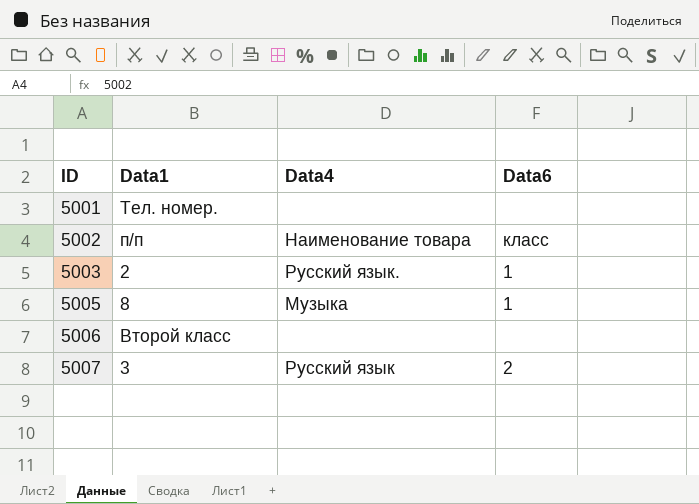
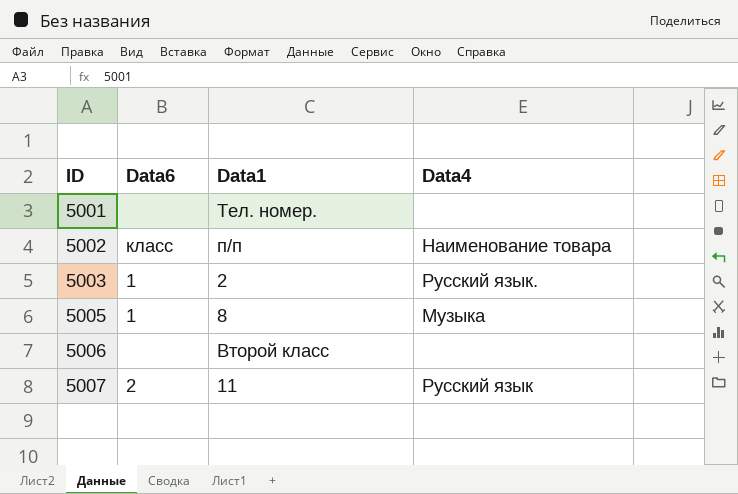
column Data6 | position: 4 -> 2
5007 | Data1: 3 -> 11

